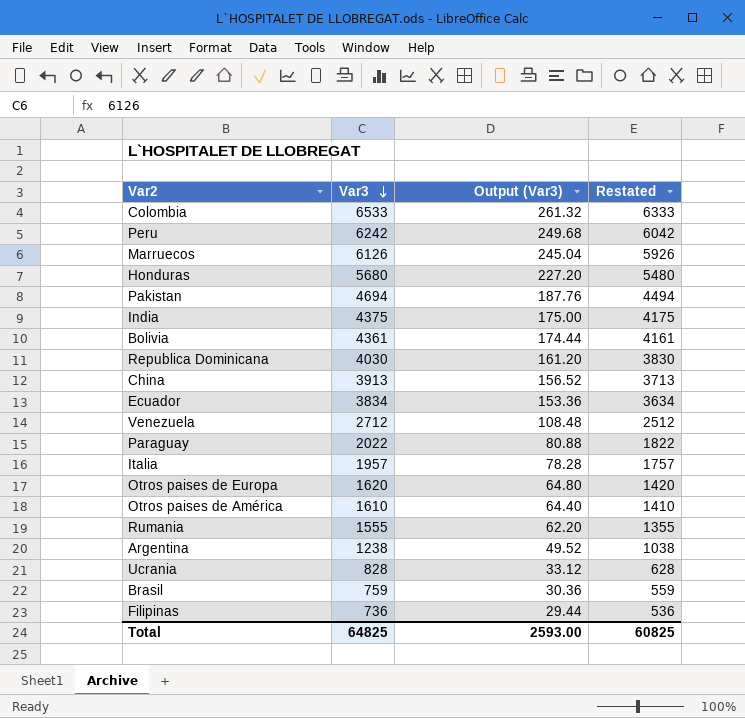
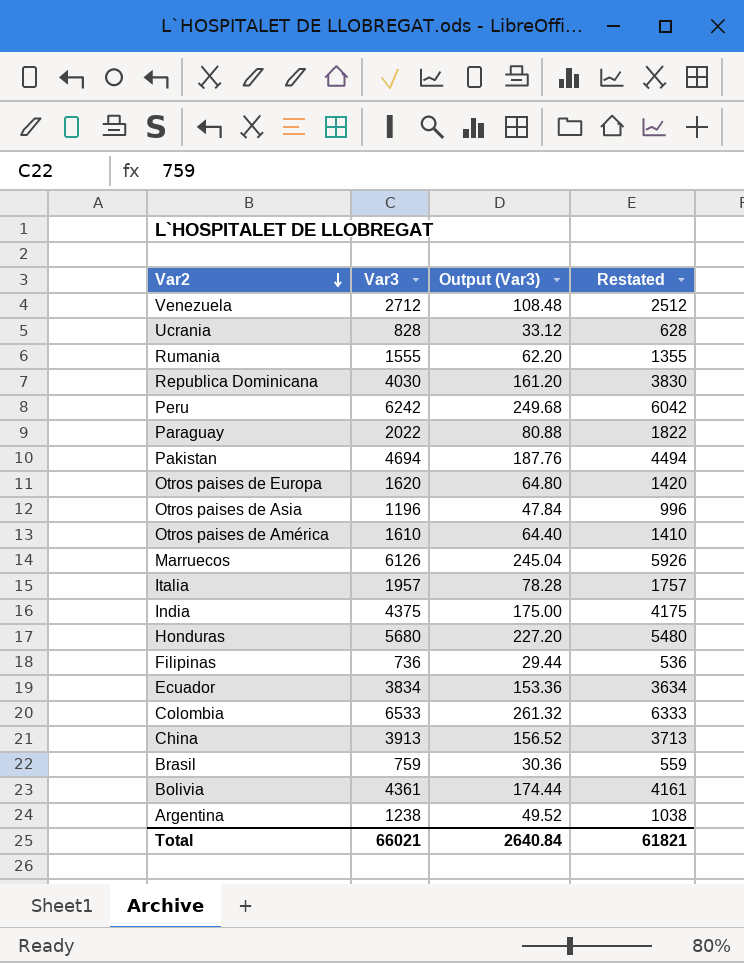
row order: Var3 descending -> Var2 descending
row Otros paises de Asia: none -> 1196 | 47.84 | 996
Total | Var3: 64825 -> 66021
Total | Output (Var3): 2593.00 -> 2640.84
Total | Restated: 60825 -> 61821

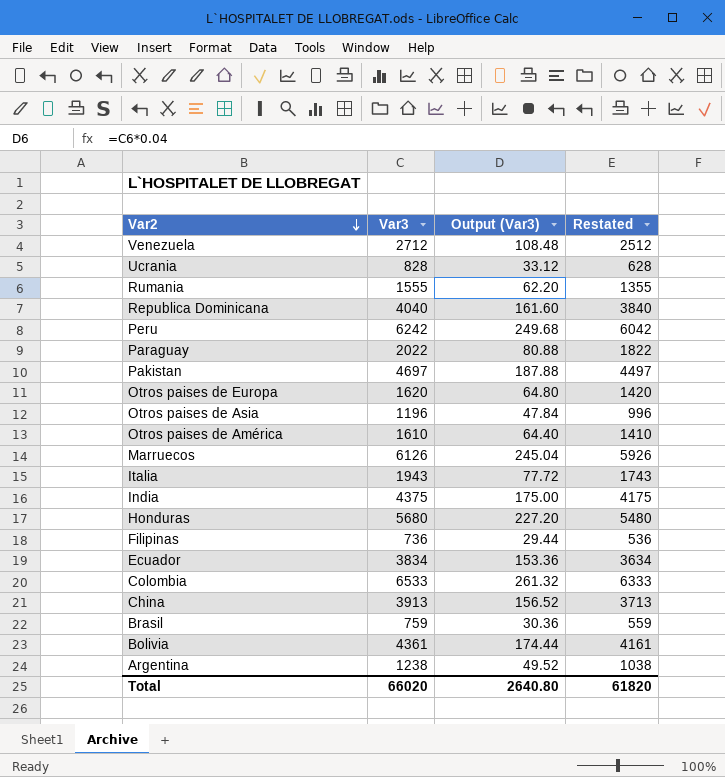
Republica Dominicana | Var3: 4030 -> 4040
Republica Dominicana | Output (Var3): 161.20 -> 161.60
Republica Dominicana | Restated: 3830 -> 3840
Pakistan | Var3: 4694 -> 4697
Pakistan | Output (Var3): 187.76 -> 187.88
Pakistan | Restated: 4494 -> 4497
Italia | Var3: 1957 -> 1943
Italia | Output (Var3): 78.28 -> 77.72
Italia | Restated: 1757 -> 1743
Total | Var3: 66021 -> 66020
Total | Output (Var3): 2640.84 -> 2640.80
Total | Restated: 61821 -> 61820

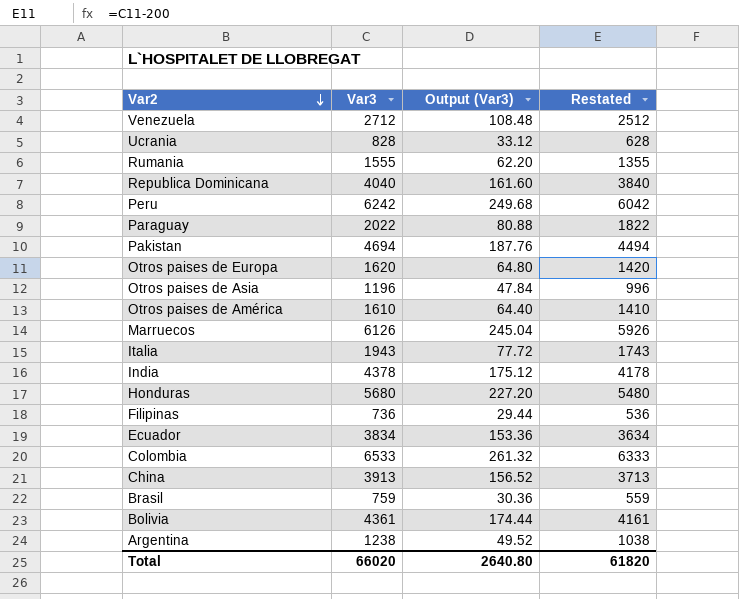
Pakistan | Var3: 4697 -> 4694
Pakistan | Output (Var3): 187.88 -> 187.76
Pakistan | Restated: 4497 -> 4494
India | Var3: 4375 -> 4378
India | Output (Var3): 175.00 -> 175.12
India | Restated: 4175 -> 4178

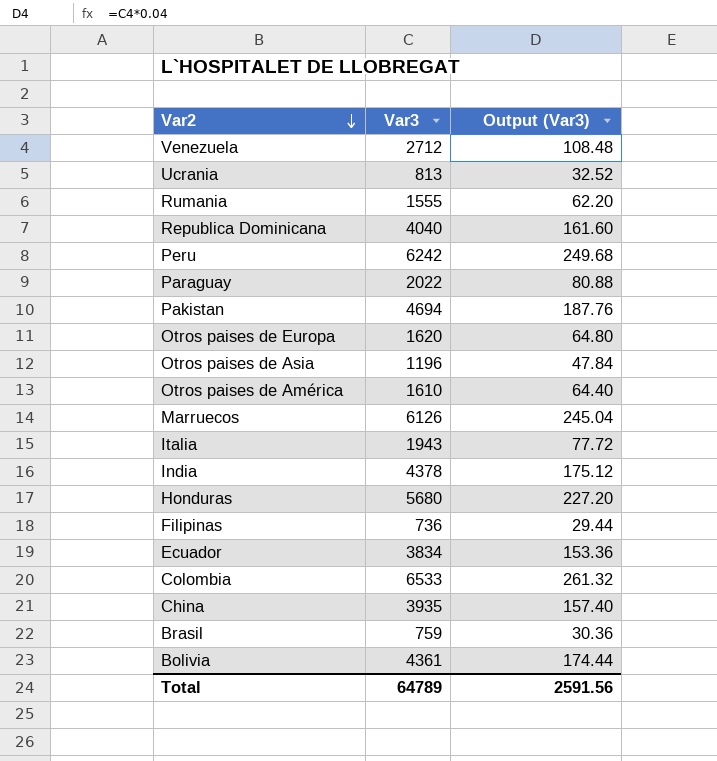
column Restated | formula: [Var3] - 200 -> none
row Argentina: 1238 | 49.52 | 1038 -> none
Ucrania | Var3: 828 -> 813
Ucrania | Output (Var3): 33.12 -> 32.52
China | Var3: 3913 -> 3935
China | Output (Var3): 156.52 -> 157.40
Total | Var3: 66020 -> 64789
Total | Output (Var3): 2640.80 -> 2591.56

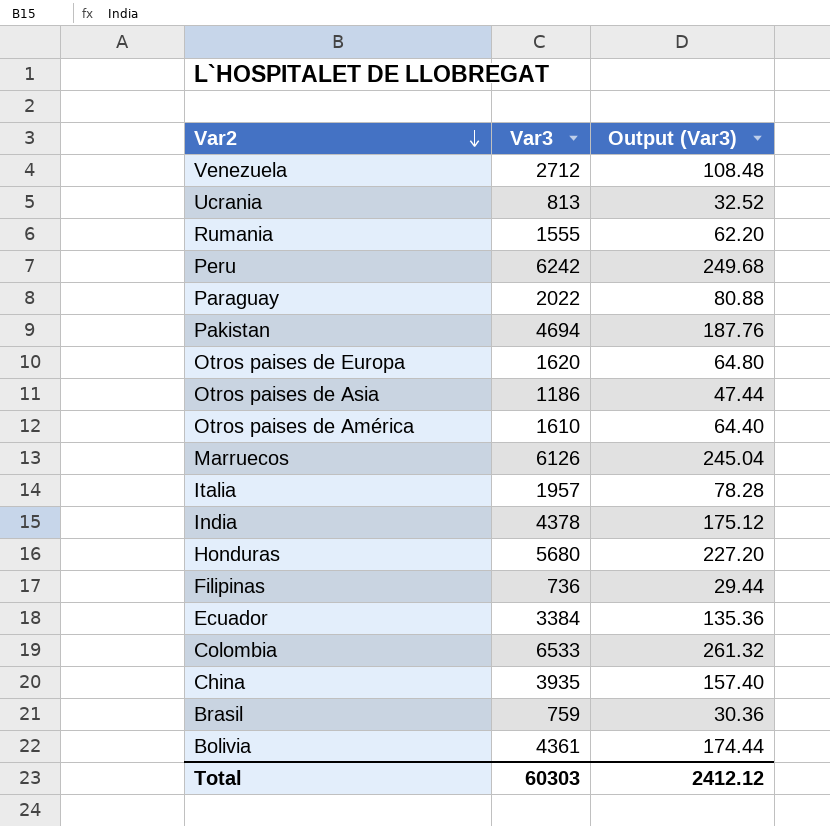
row Republica Dominicana: 4040 | 161.60 -> none
Otros paises de Asia | Var3: 1196 -> 1186
Otros paises de Asia | Output (Var3): 47.84 -> 47.44
Italia | Var3: 1943 -> 1957
Italia | Output (Var3): 77.72 -> 78.28
Ecuador | Var3: 3834 -> 3384
Ecuador | Output (Var3): 153.36 -> 135.36
Total | Var3: 64789 -> 60303
Total | Output (Var3): 2591.56 -> 2412.12

